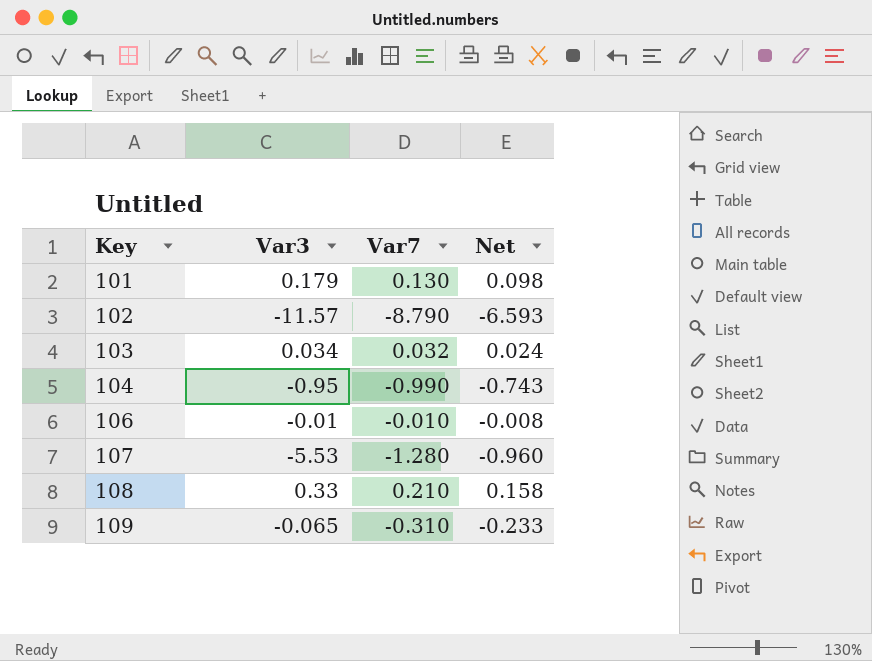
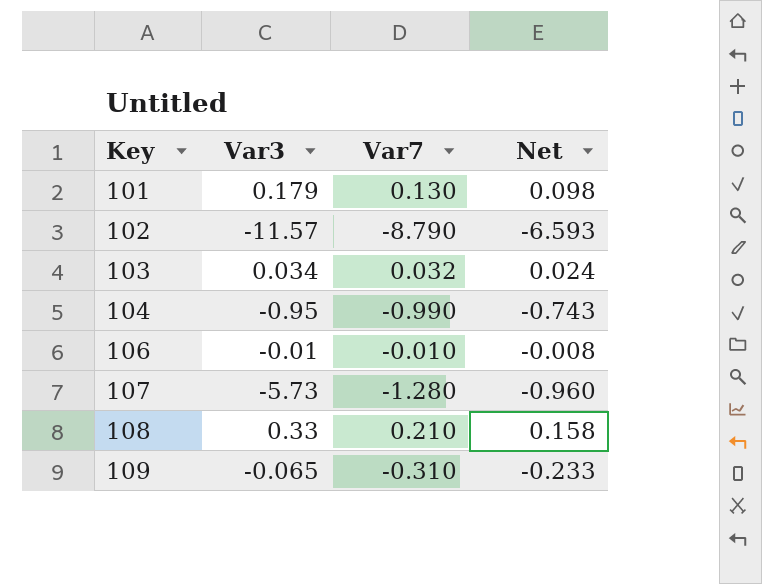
107 | Var3: -5.53 -> -5.73

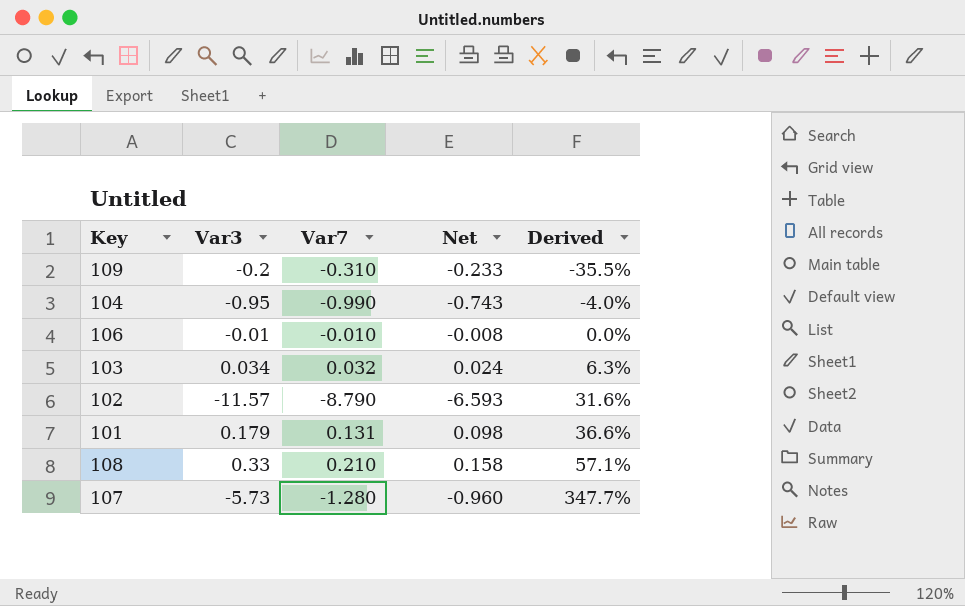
row order: Key ascending -> Derived ascending
column Derived | formula: none -> ([Var3] - [Var7]) / [Var7]
109 | Var3: -0.065 -> -0.2
101 | Var7: 0.130 -> 0.131

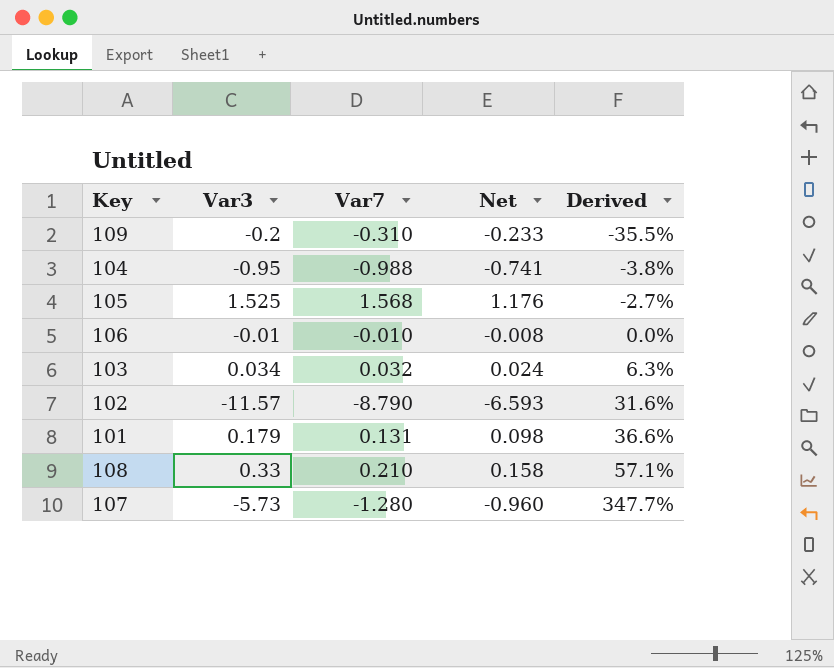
104 | Var7: -0.990 -> -0.988
104 | Net: -0.743 -> -0.741
104 | Derived: -4.0% -> -3.8%
row 105: none -> 1.525 | 1.568 | 1.176 | -2.7%

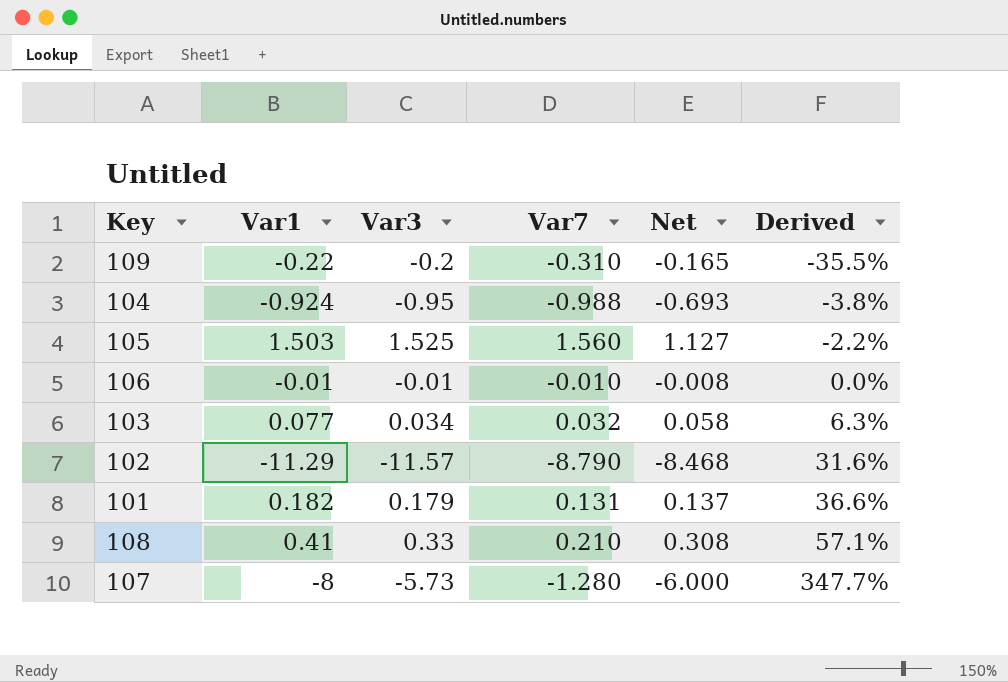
column Var1 | position: none -> 2
column Net | formula: [Var7] * 0.75 -> [Var1] * 0.75
105 | Var7: 1.568 -> 1.560
105 | Derived: -2.7% -> -2.2%

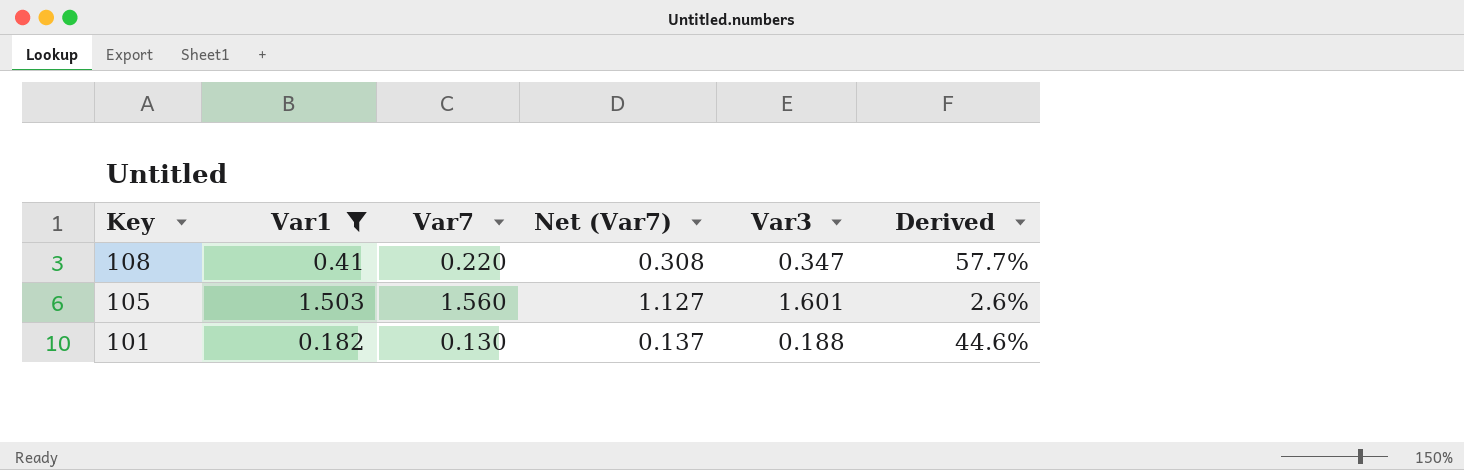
filter: none -> Var1 >= 0.182
row order: Derived ascending -> Key descending
column name: Net -> Net (Var7)
column Var3 | position: 3 -> 5
108 | Var7: 0.210 -> 0.220
108 | Var3: 0.33 -> 0.347
108 | Derived: 57.1% -> 57.7%
105 | Var3: 1.525 -> 1.601
105 | Derived: -2.2% -> 2.6%
101 | Var7: 0.131 -> 0.130
101 | Var3: 0.179 -> 0.188
101 | Derived: 36.6% -> 44.6%

